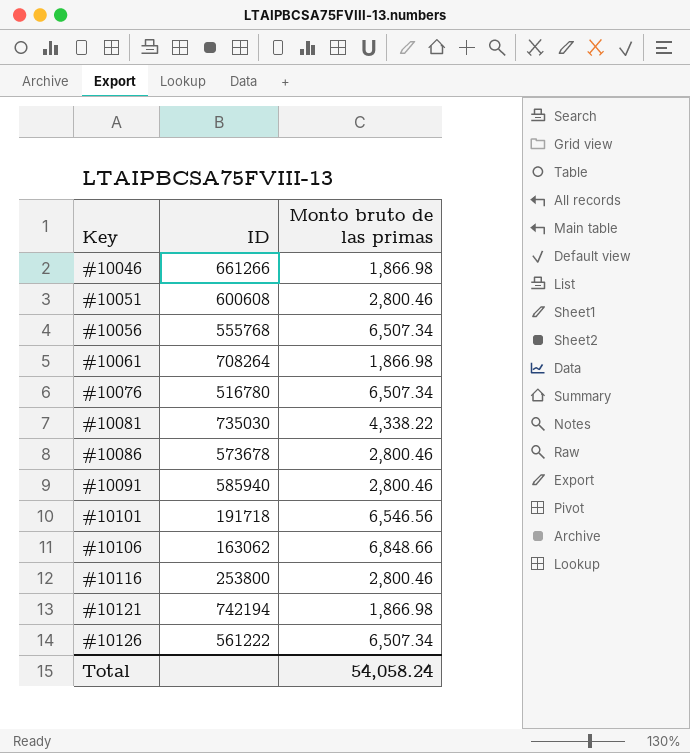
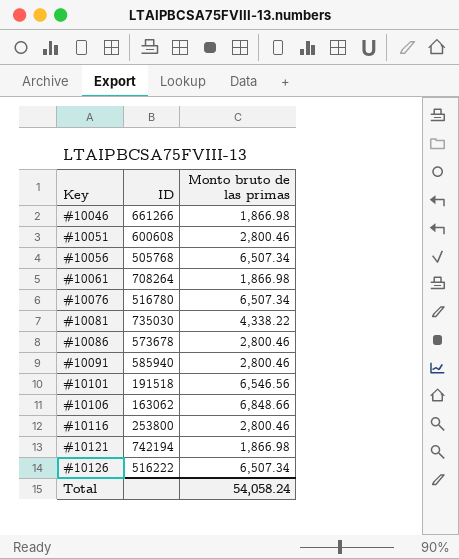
#10056 | ID: 555768 -> 505768
#10101 | ID: 191718 -> 191518
#10126 | ID: 561222 -> 516222

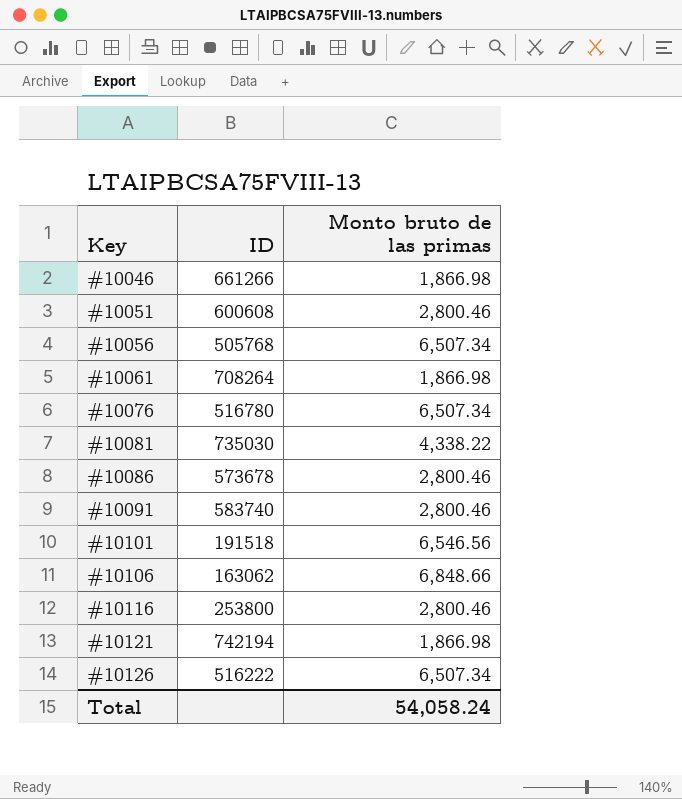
#10091 | ID: 585940 -> 583740

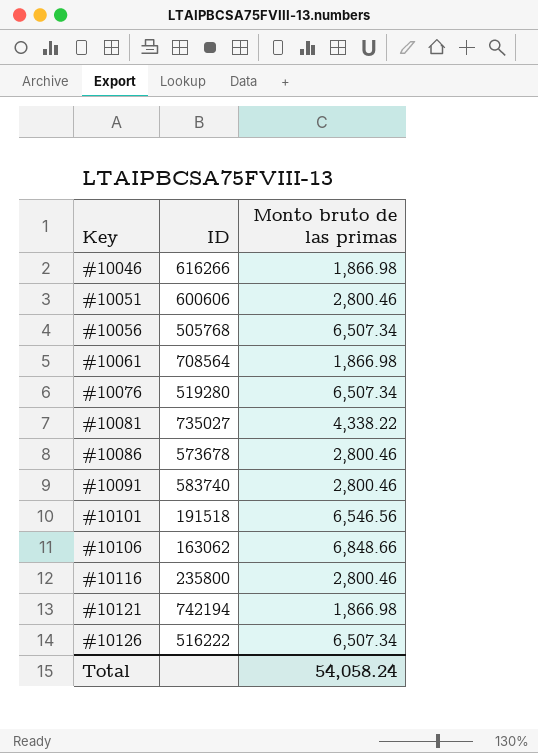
#10046 | ID: 661266 -> 616266
#10051 | ID: 600608 -> 600606
#10061 | ID: 708264 -> 708564
#10076 | ID: 516780 -> 519280
#10081 | ID: 735030 -> 735027
#10116 | ID: 253800 -> 235800

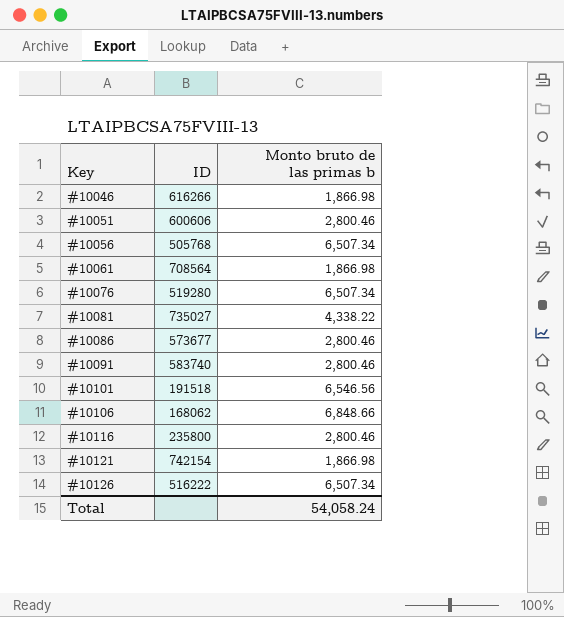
column name: Monto bruto de las primas -> Monto bruto de las primas b
#10086 | ID: 573678 -> 573677
#10106 | ID: 163062 -> 168062
#10121 | ID: 742194 -> 742154

